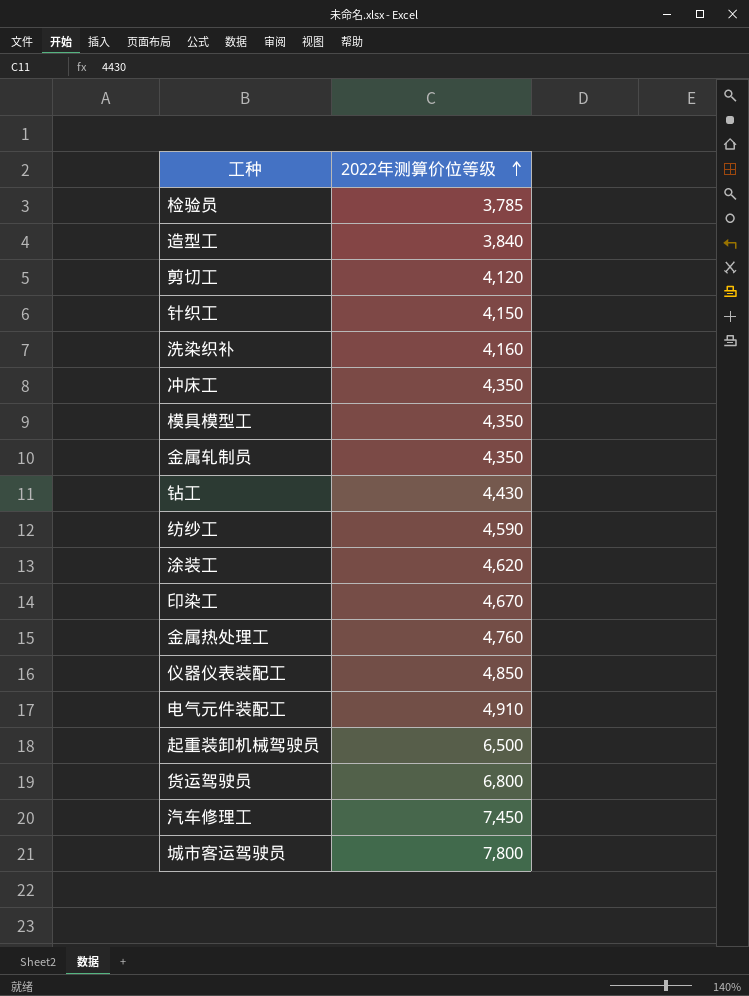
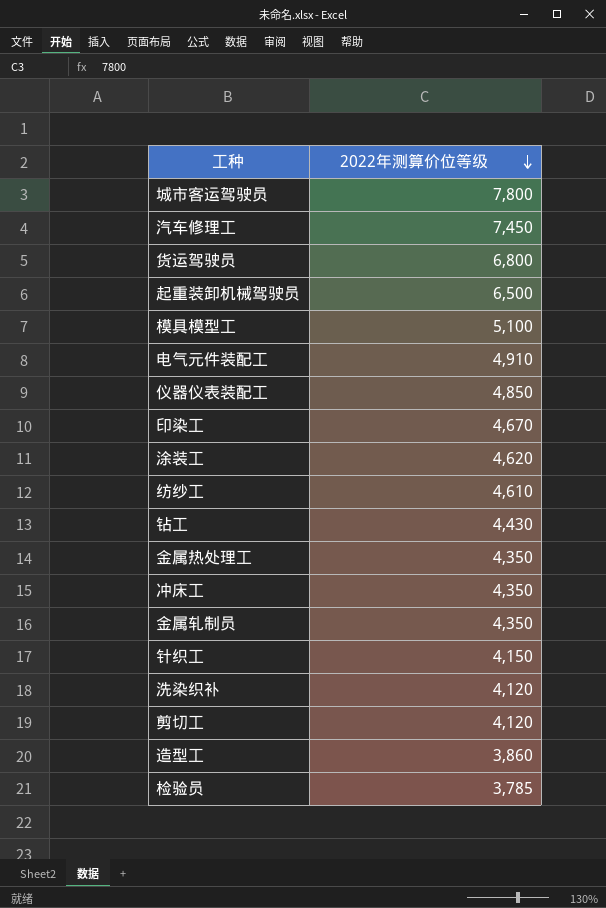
row order: 2022年测算价位等级 ascending -> 2022年测算价位等级 descending
模具模型工 | 2022年测算价位等级: 4,350 -> 5,100
纺纱工 | 2022年测算价位等级: 4,590 -> 4,610
金属热处理工 | 2022年测算价位等级: 4,760 -> 4,350
洗染织补 | 2022年测算价位等级: 4,160 -> 4,120
造型工 | 2022年测算价位等级: 3,840 -> 3,860

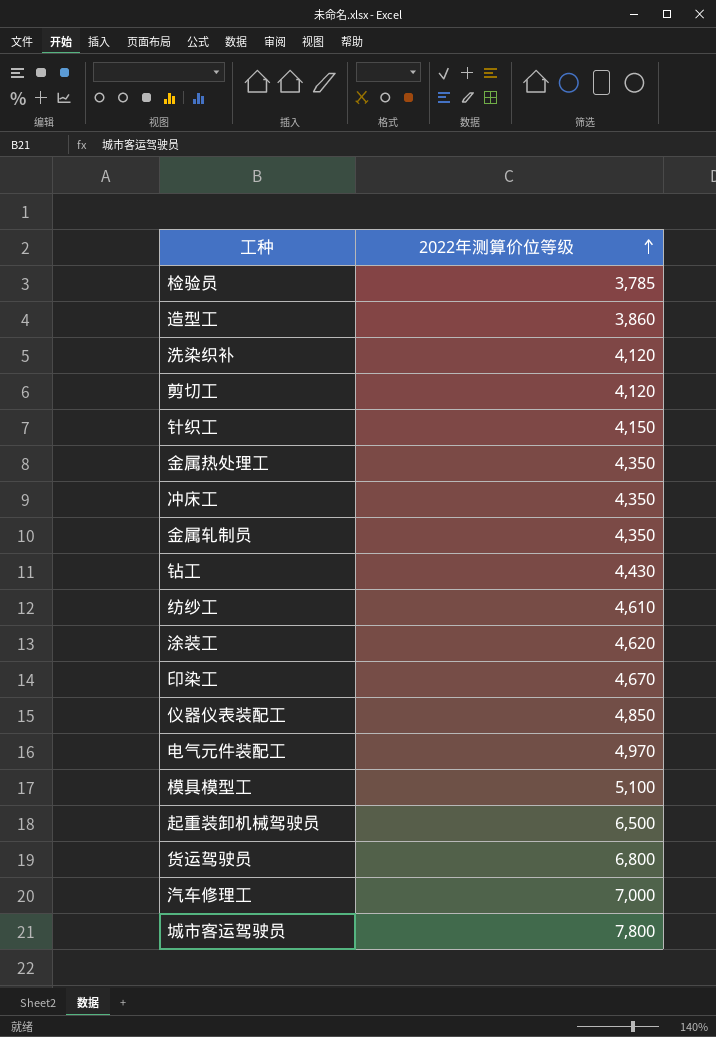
row order: 2022年测算价位等级 descending -> 2022年测算价位等级 ascending
电气元件装配工 | 2022年测算价位等级: 4,910 -> 4,970
汽车修理工 | 2022年测算价位等级: 7,450 -> 7,000

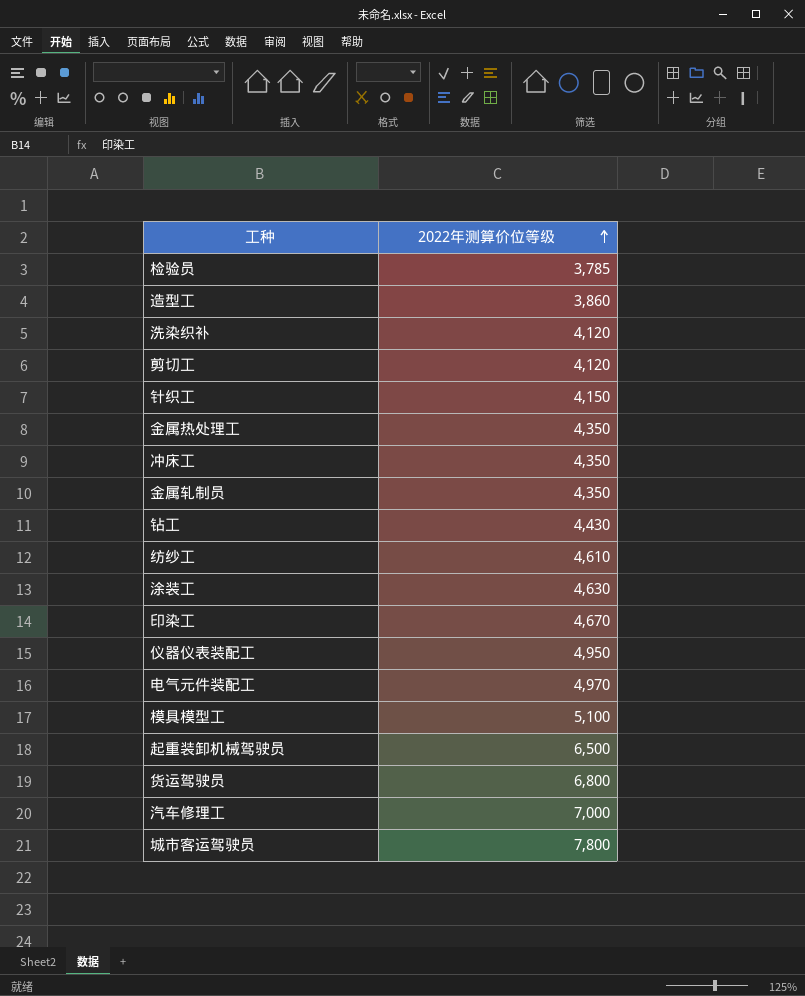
涂装工 | 2022年测算价位等级: 4,620 -> 4,630
仪器仪表装配工 | 2022年测算价位等级: 4,850 -> 4,950

